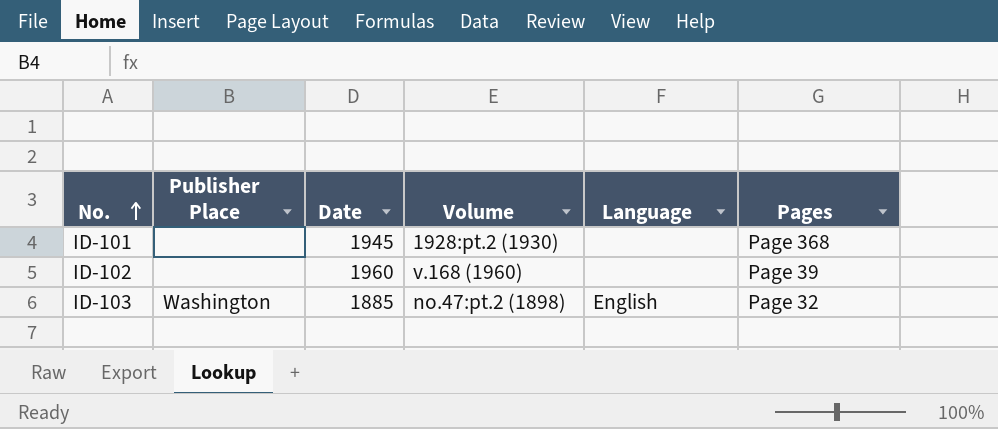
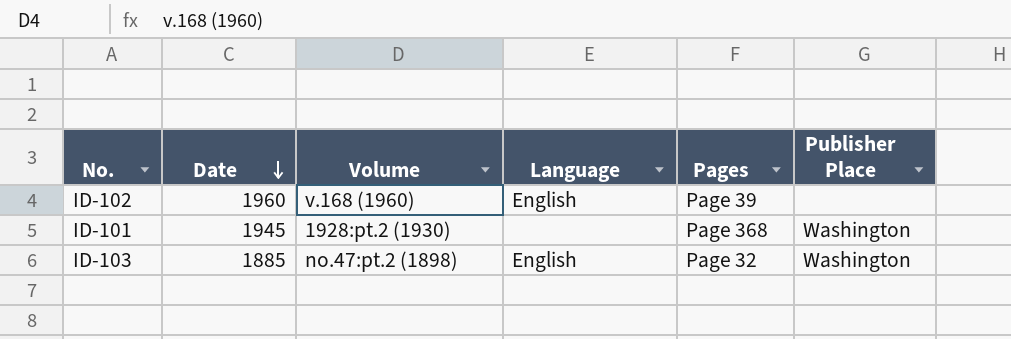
row order: No. ascending -> Date descending
column Publisher Place | position: 2 -> 6
ID-102 | Language: none -> English
ID-101 | Publisher Place: none -> Washington

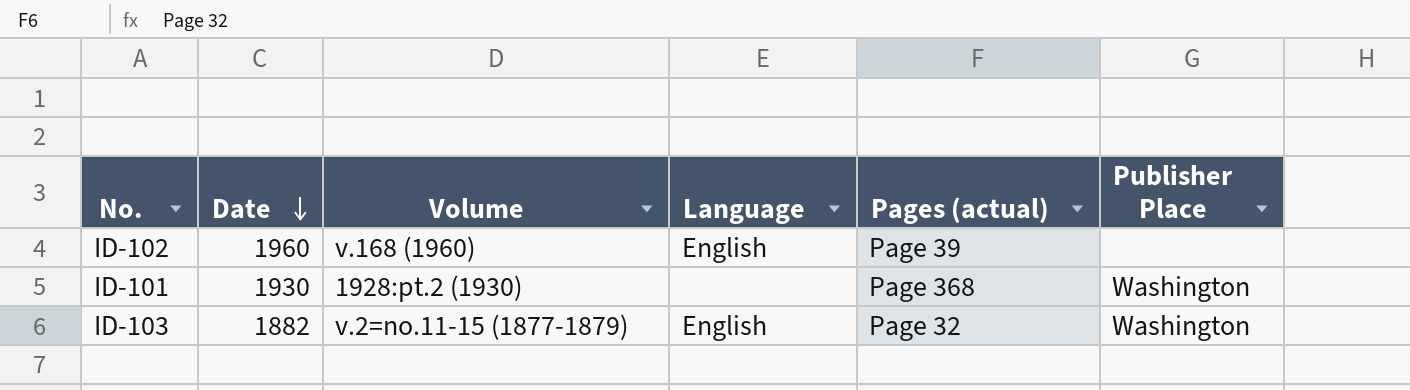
column name: Pages -> Pages (actual)
ID-101 | Date: 1945 -> 1930
ID-103 | Date: 1885 -> 1882
ID-103 | Volume: no.47:pt.2 (1898) -> v.2=no.11-15 (1877-1879)

